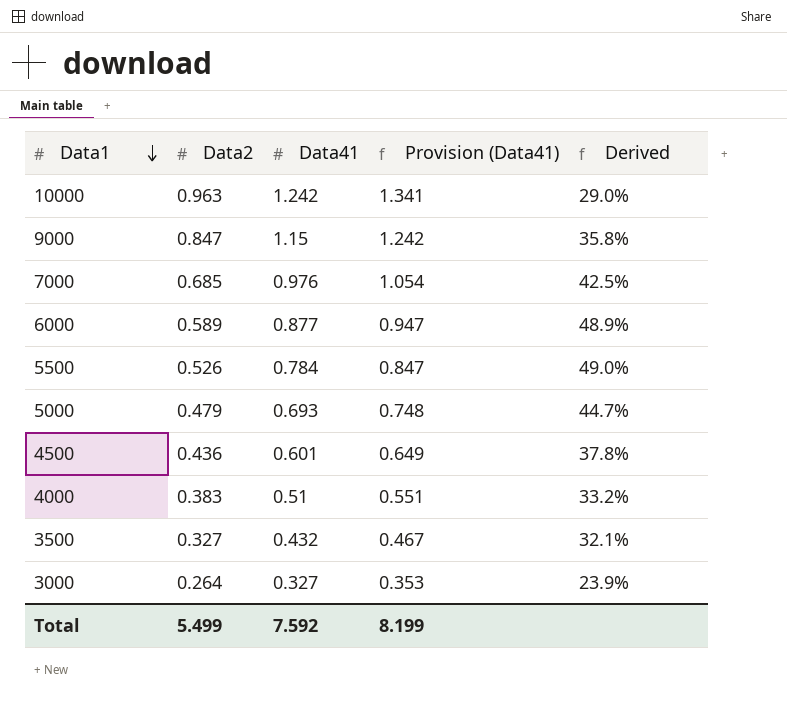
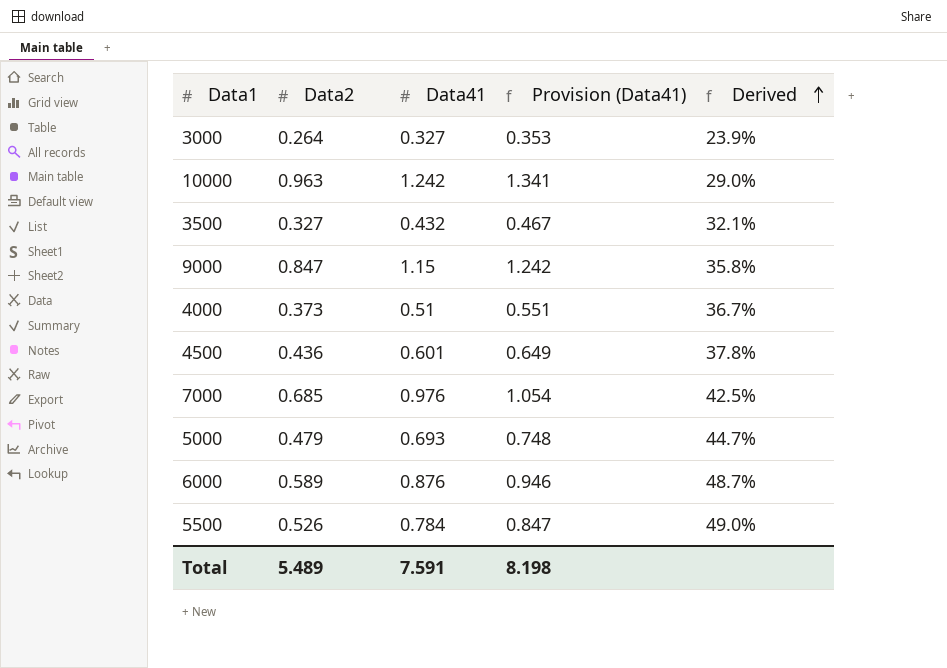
row order: Data1 descending -> Derived ascending
4000 | Data2: 0.383 -> 0.373
4000 | Derived: 33.2% -> 36.7%
6000 | Data41: 0.877 -> 0.876
6000 | Provision (Data41): 0.947 -> 0.946
6000 | Derived: 48.9% -> 48.7%
Total | Data2: 5.499 -> 5.489
Total | Data41: 7.592 -> 7.591
Total | Provision (Data41): 8.199 -> 8.198

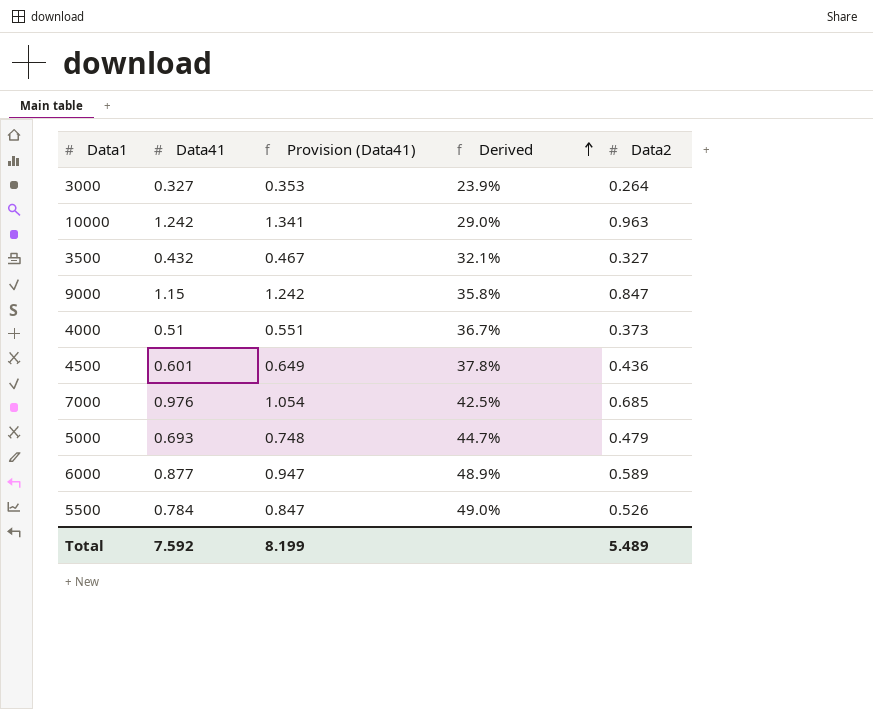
column Data2 | position: 2 -> 5
6000 | Data41: 0.876 -> 0.877
6000 | Provision (Data41): 0.946 -> 0.947
6000 | Derived: 48.7% -> 48.9%
Total | Data41: 7.591 -> 7.592
Total | Provision (Data41): 8.198 -> 8.199

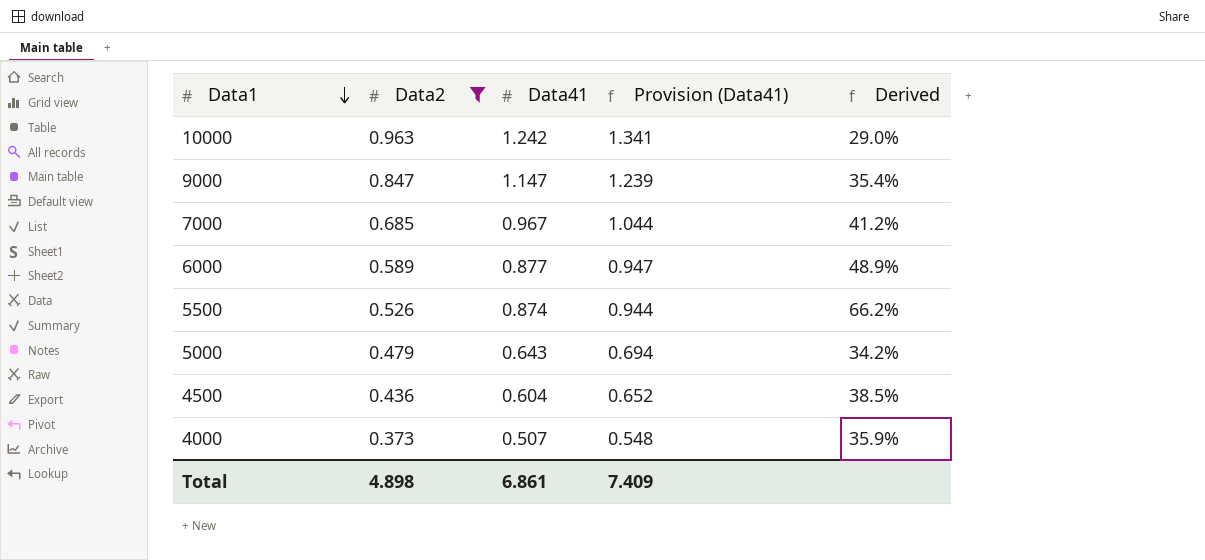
filter: none -> Data2 >= 0.373
row order: Derived ascending -> Data1 descending
column Data2 | position: 5 -> 2
9000 | Data41: 1.15 -> 1.147
9000 | Provision (Data41): 1.242 -> 1.239
9000 | Derived: 35.8% -> 35.4%
7000 | Data41: 0.976 -> 0.967
7000 | Provision (Data41): 1.054 -> 1.044
7000 | Derived: 42.5% -> 41.2%
5500 | Data41: 0.784 -> 0.874
5500 | Provision (Data41): 0.847 -> 0.944
5500 | Derived: 49.0% -> 66.2%
5000 | Data41: 0.693 -> 0.643
5000 | Provision (Data41): 0.748 -> 0.694
5000 | Derived: 44.7% -> 34.2%
4500 | Data41: 0.601 -> 0.604
4500 | Provision (Data41): 0.649 -> 0.652
4500 | Derived: 37.8% -> 38.5%
4000 | Data41: 0.51 -> 0.507
4000 | Provision (Data41): 0.551 -> 0.548
4000 | Derived: 36.7% -> 35.9%
Total | Data2: 5.489 -> 4.898
Total | Data41: 7.592 -> 6.861
Total | Provision (Data41): 8.199 -> 7.409

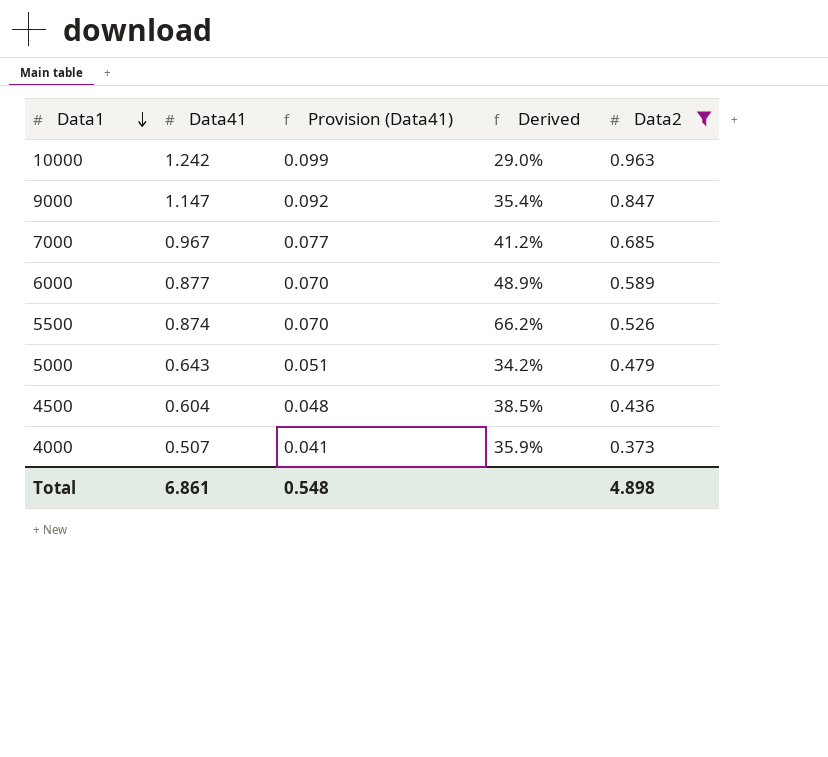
column Provision (Data41) | formula: [Data41] * 1.08 -> [Data41] * 0.08
column Data2 | position: 2 -> 5
Total | Provision (Data41): 7.409 -> 0.548

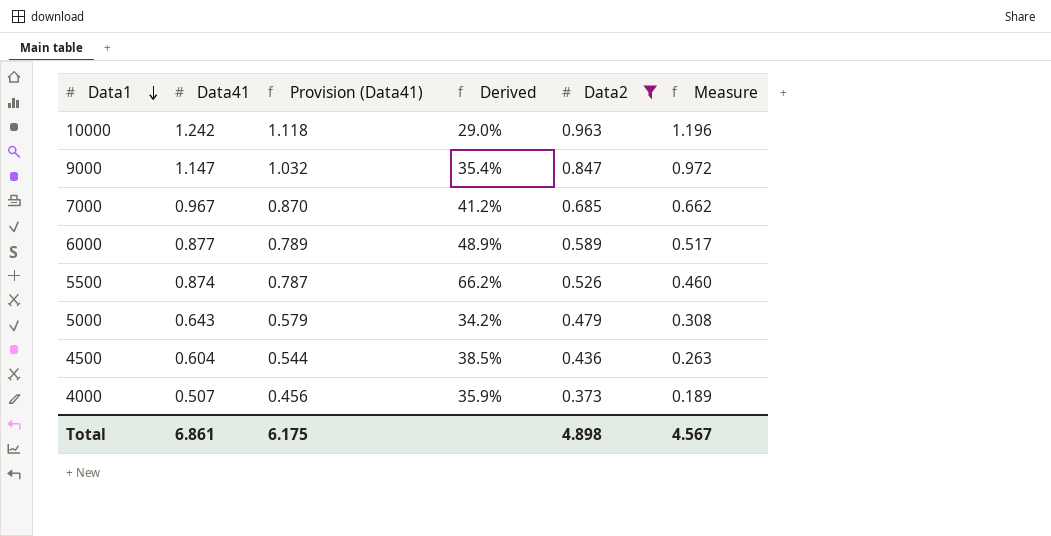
column Provision (Data41) | formula: [Data41] * 0.08 -> [Data41] * 0.9
column Measure | formula: none -> [Data41] * [Data2]
Total | Provision (Data41): 0.548 -> 6.175

